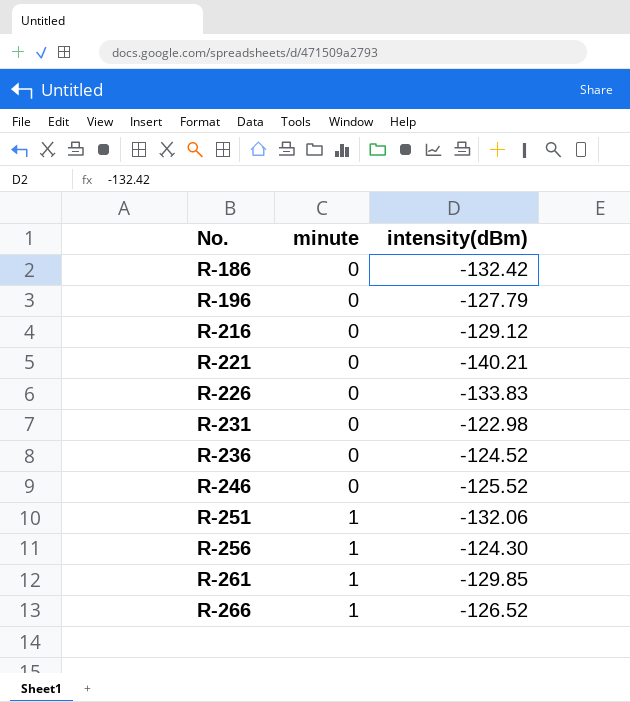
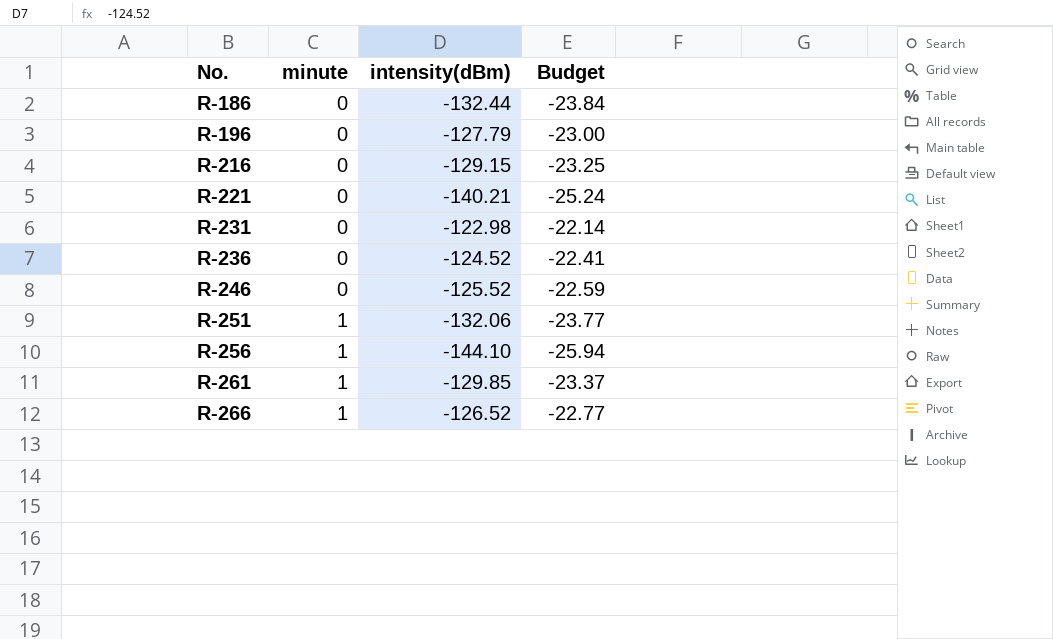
column Budget | formula: none -> [intensity(dBm)] * 0.18
row R-226: 0 | -133.83 -> none
R-186 | intensity(dBm): -132.42 -> -132.44
R-216 | intensity(dBm): -129.12 -> -129.15
R-256 | intensity(dBm): -124.30 -> -144.10

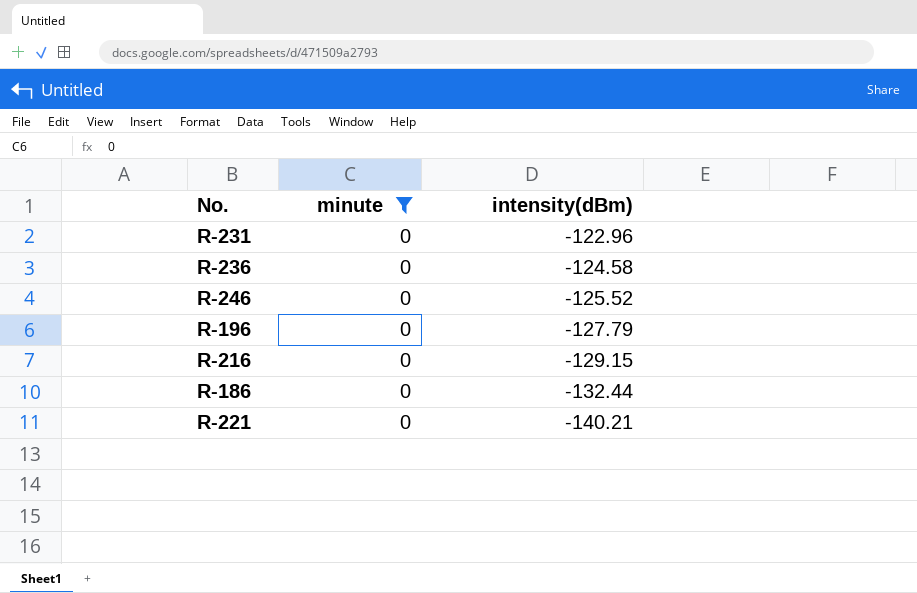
filter: none -> minute = 0
row order: No. ascending -> intensity(dBm) descending
column Budget | formula: [intensity(dBm)] * 0.18 -> none
R-231 | intensity(dBm): -122.98 -> -122.96
R-236 | intensity(dBm): -124.52 -> -124.58

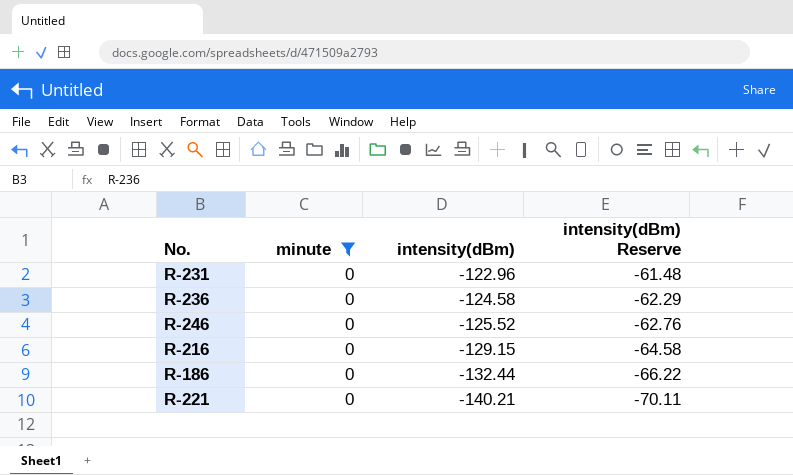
column intensity(dBm) Reserve | formula: none -> [intensity(dBm)] * 0.5
row R-196: 0 | -127.79 -> none

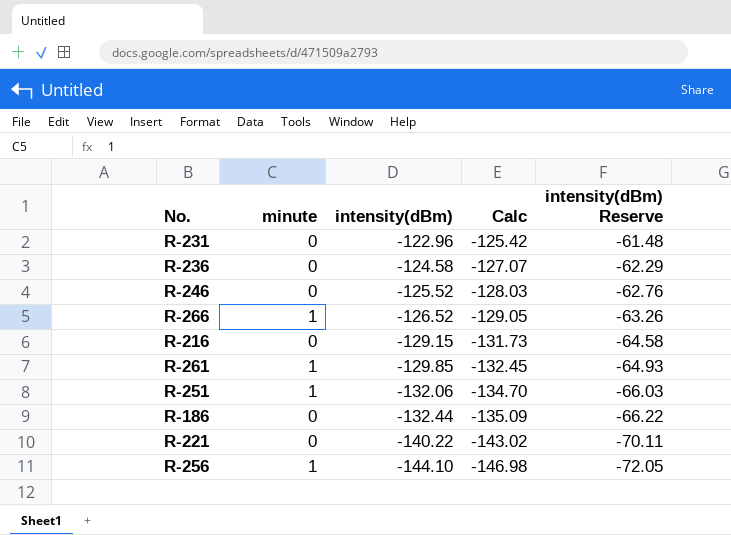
filter: minute = 0 -> none
column Calc | formula: none -> [intensity(dBm)] * 1.02
R-221 | intensity(dBm): -140.21 -> -140.22

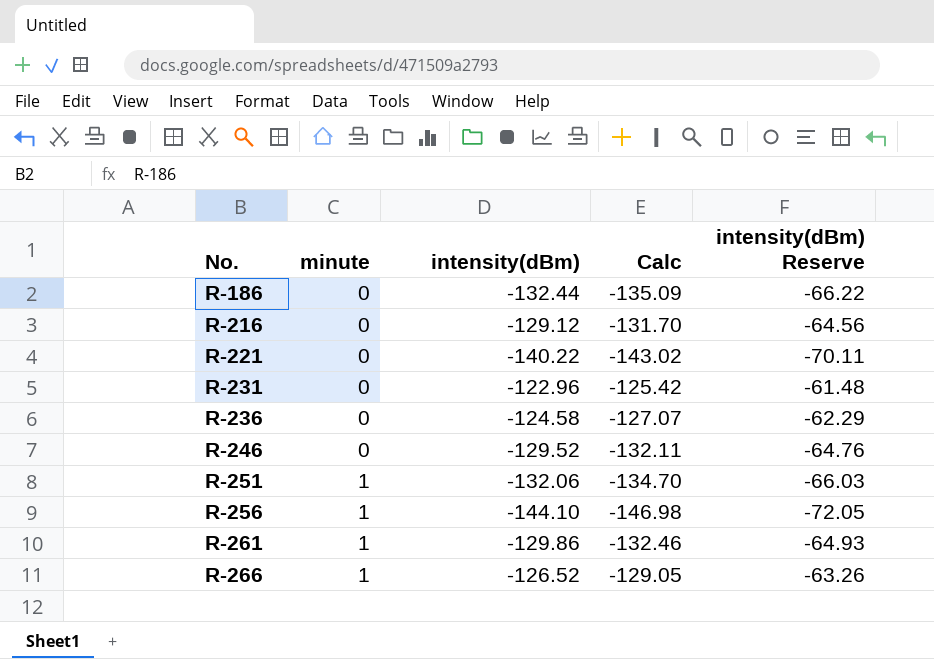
row order: intensity(dBm) descending -> No. ascending
R-216 | intensity(dBm): -129.15 -> -129.12
R-216 | Calc: -131.73 -> -131.70
R-216 | intensity(dBm) Reserve: -64.58 -> -64.56
R-246 | intensity(dBm): -125.52 -> -129.52
R-246 | Calc: -128.03 -> -132.11
R-246 | intensity(dBm) Reserve: -62.76 -> -64.76
R-261 | intensity(dBm): -129.85 -> -129.86
R-261 | Calc: -132.45 -> -132.46

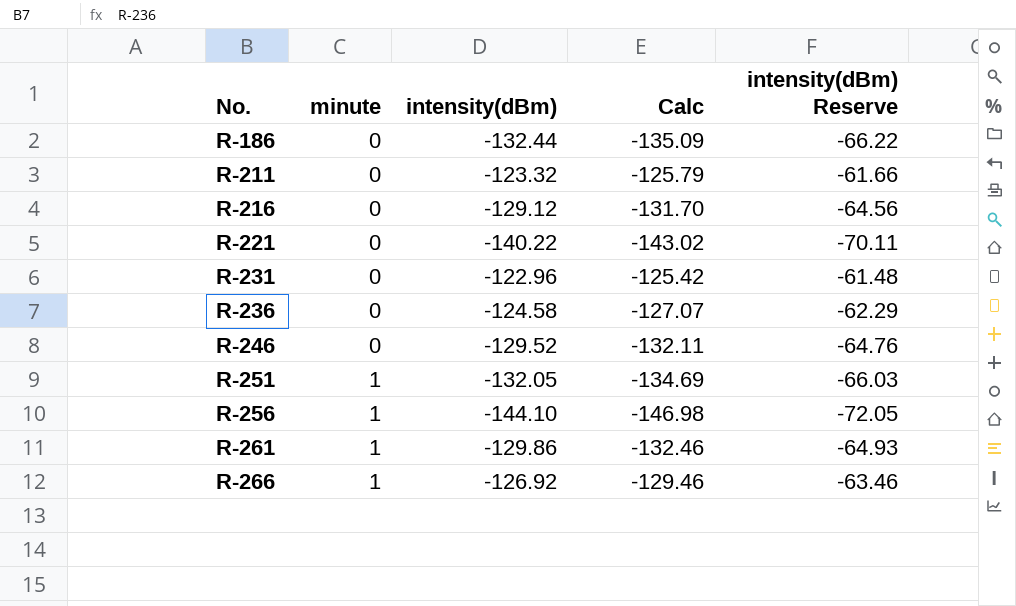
row R-211: none -> 0 | -123.32 | -125.79 | -61.66
R-251 | intensity(dBm): -132.06 -> -132.05
R-251 | Calc: -134.70 -> -134.69
R-266 | intensity(dBm): -126.52 -> -126.92
R-266 | Calc: -129.05 -> -129.46
R-266 | intensity(dBm) Reserve: -63.26 -> -63.46

